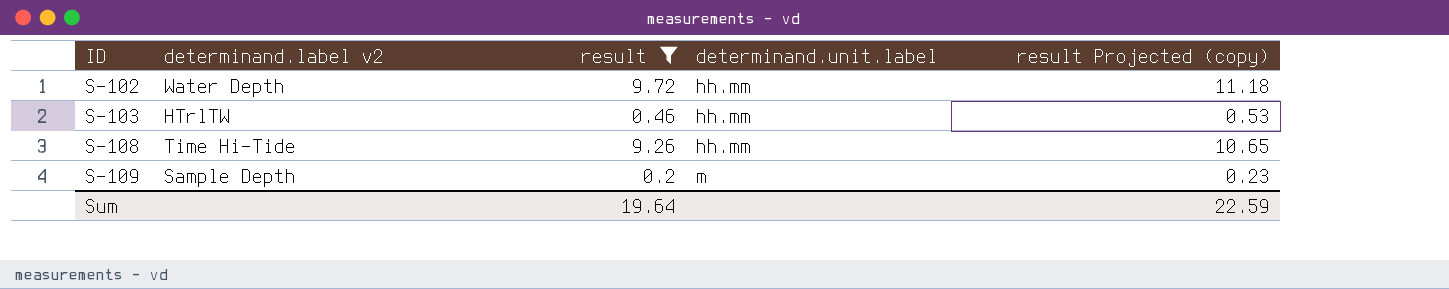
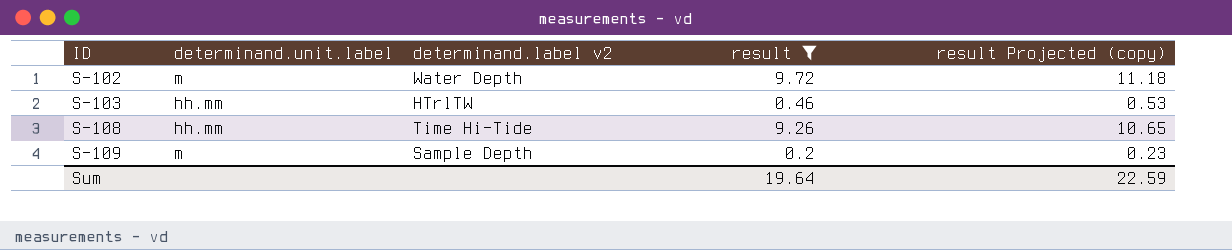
column determinand.unit.label | position: 4 -> 2
S-102 | determinand.unit.label: hh.mm -> m

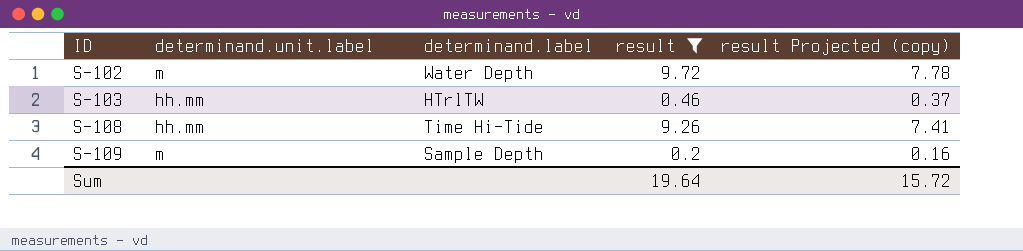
column name: determinand.label v2 -> determinand.label
column result Projected (copy) | formula: [result] * 1.15 -> [result] * 0.8
Sum | result Projected (copy): 22.59 -> 15.72

